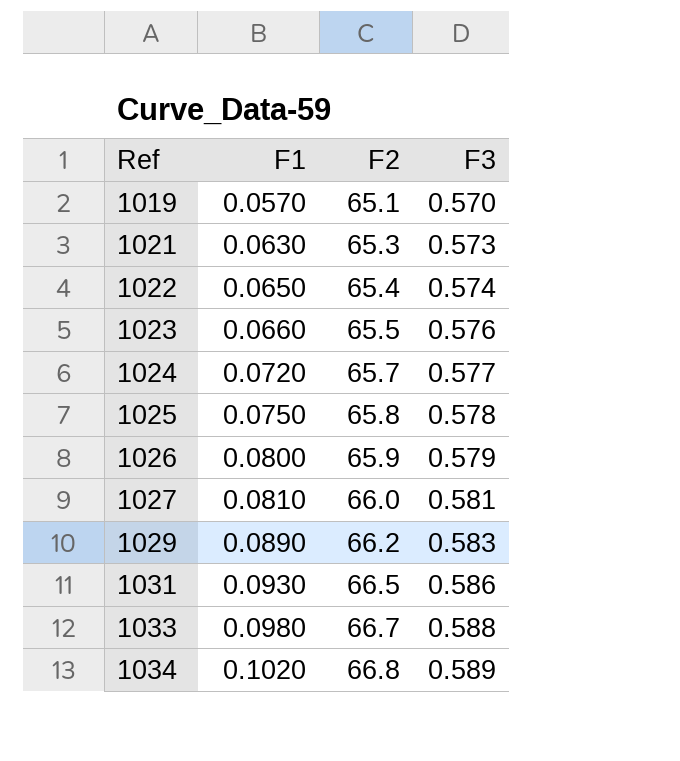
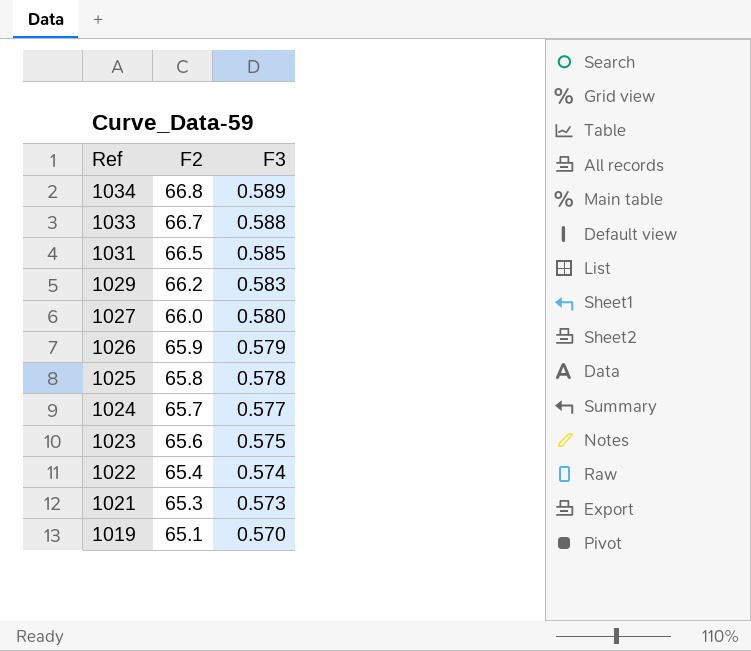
row order: Ref ascending -> Ref descending
column F1 | position: 2 -> none
1031 | F3: 0.586 -> 0.585
1027 | F3: 0.581 -> 0.580
1023 | F2: 65.5 -> 65.6
1023 | F3: 0.576 -> 0.575

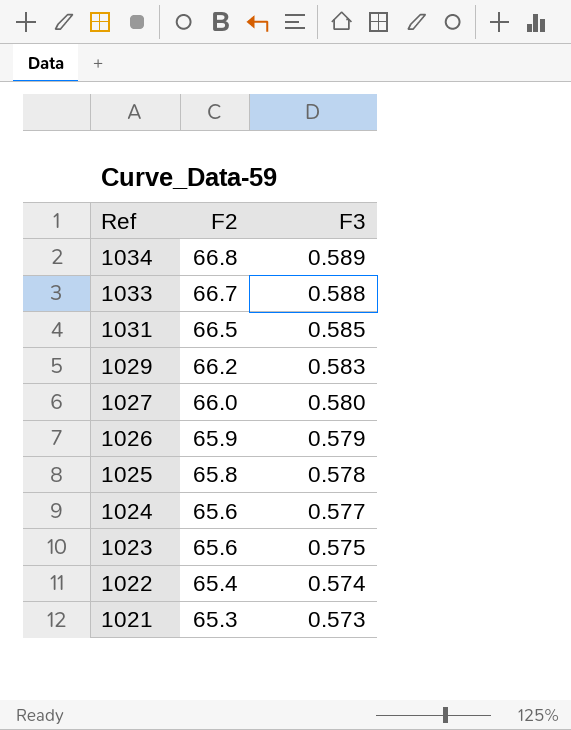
row 1019: 65.1 | 0.570 -> none
1024 | F2: 65.7 -> 65.6

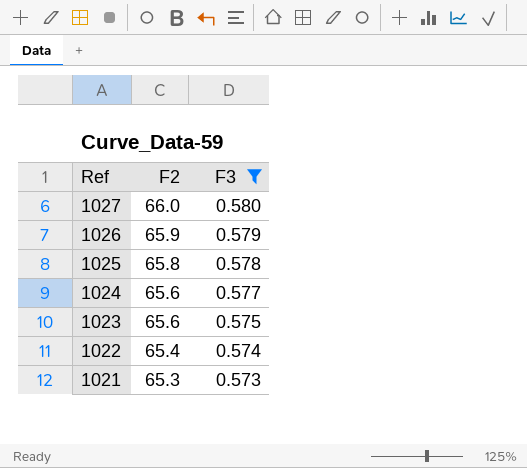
filter: none -> F3 <= 0.580

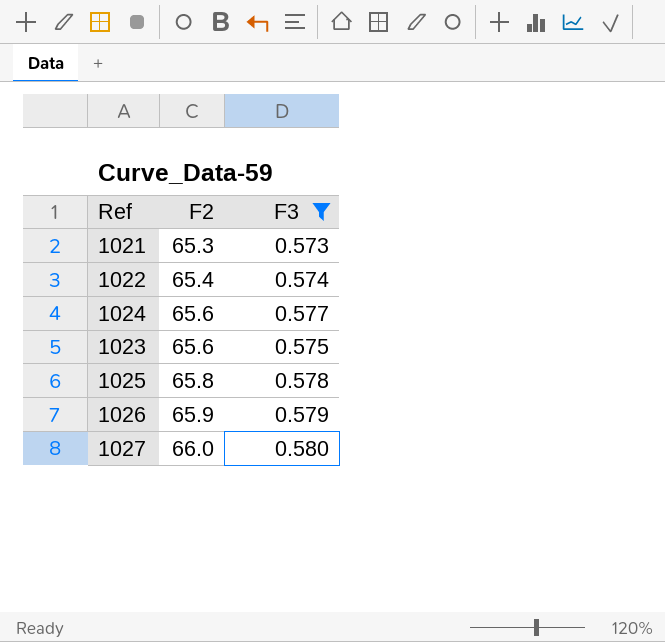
row order: Ref descending -> F2 ascending

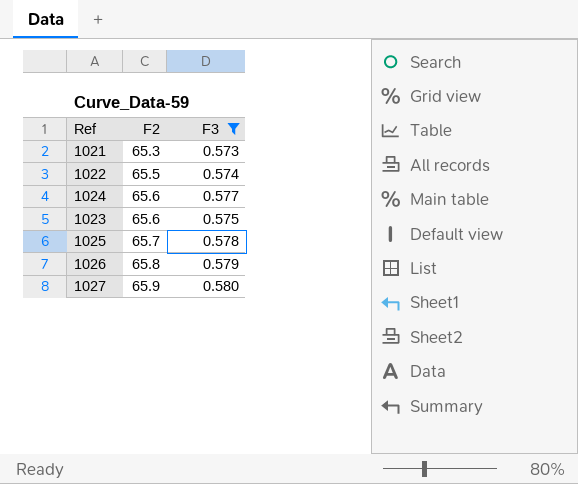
1022 | F2: 65.4 -> 65.5
1025 | F2: 65.8 -> 65.7
1026 | F2: 65.9 -> 65.8
1027 | F2: 66.0 -> 65.9

